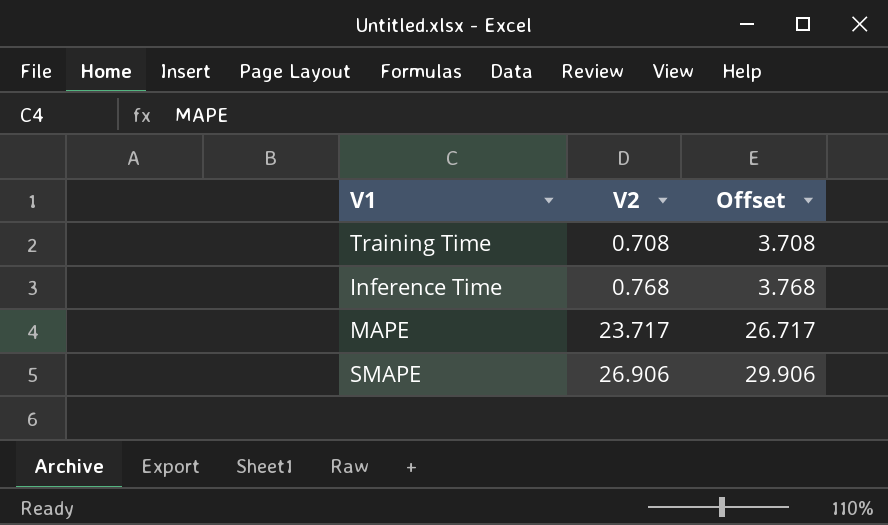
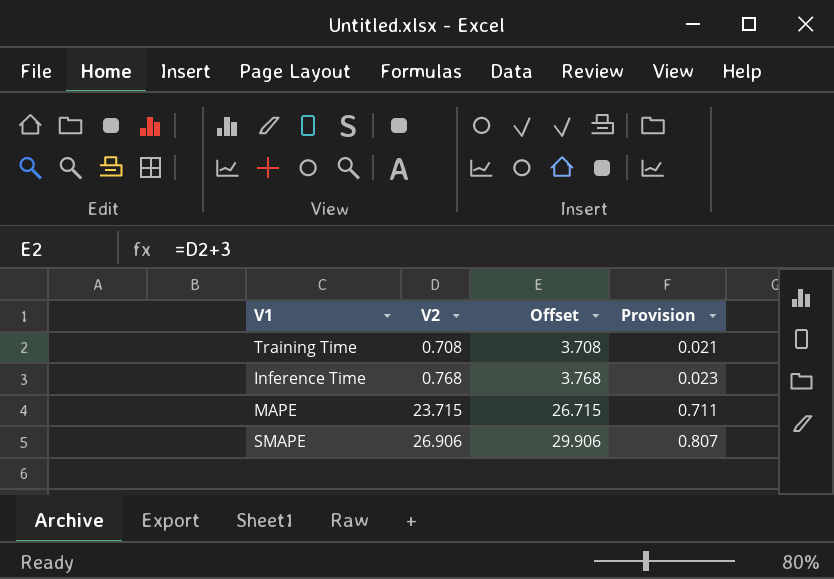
column Provision | formula: none -> [V2] * 0.03
MAPE | V2: 23.717 -> 23.715
MAPE | Offset: 26.717 -> 26.715

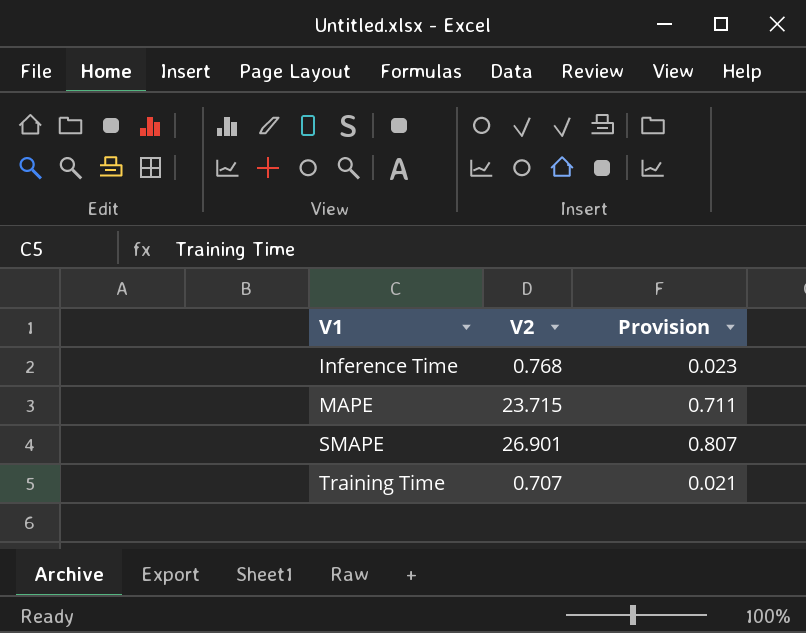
row order: V2 ascending -> V1 ascending
column Offset | formula: [V2] + 3 -> none
SMAPE | V2: 26.906 -> 26.901
Training Time | V2: 0.708 -> 0.707

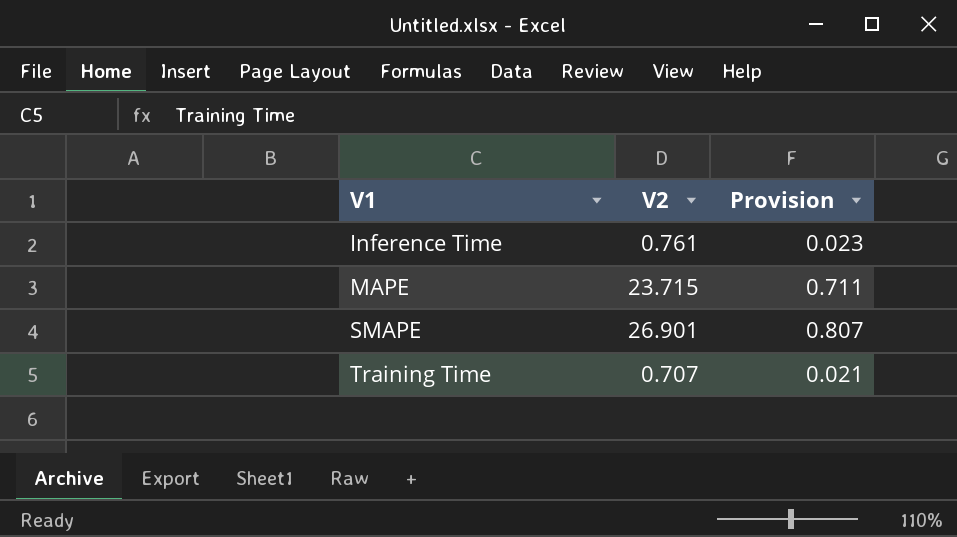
Inference Time | V2: 0.768 -> 0.761

